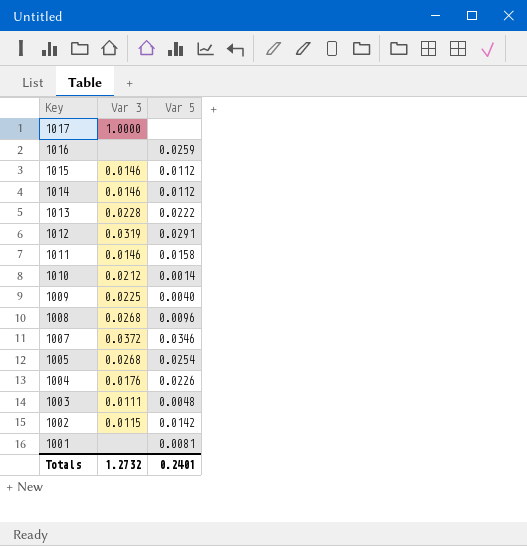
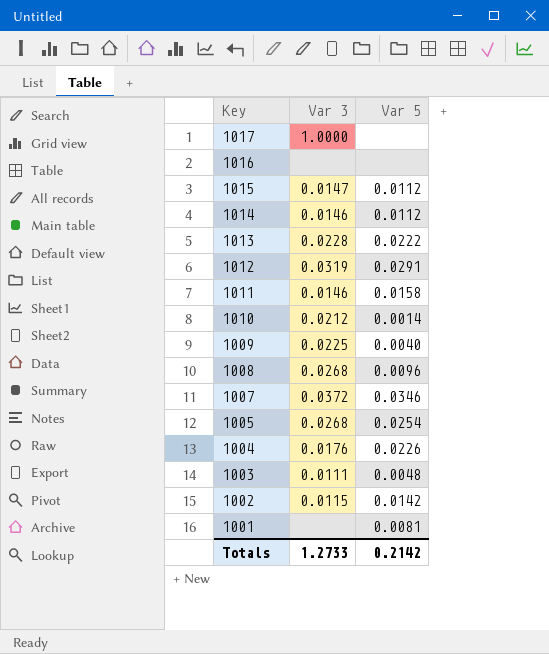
1016 | Var 5: 0.0259 -> none
1015 | Var 3: 0.0146 -> 0.0147
Totals | Var 3: 1.2732 -> 1.2733
Totals | Var 5: 0.2401 -> 0.2142

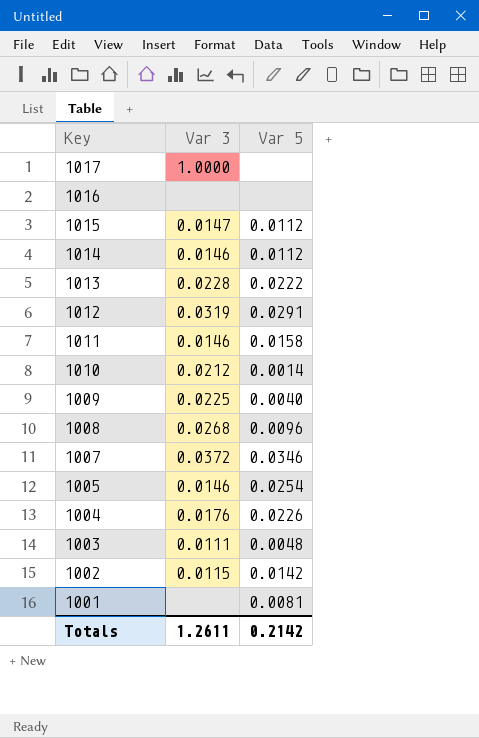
1005 | Var 3: 0.0268 -> 0.0146
Totals | Var 3: 1.2733 -> 1.2611

